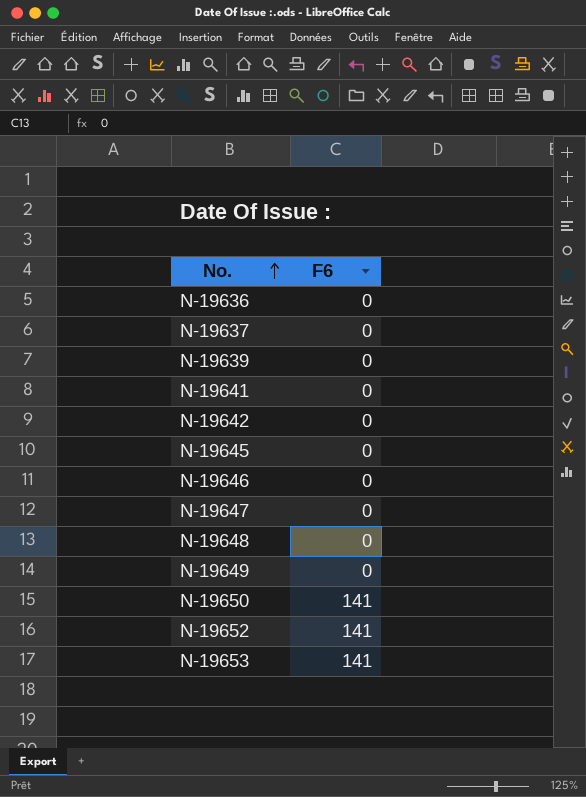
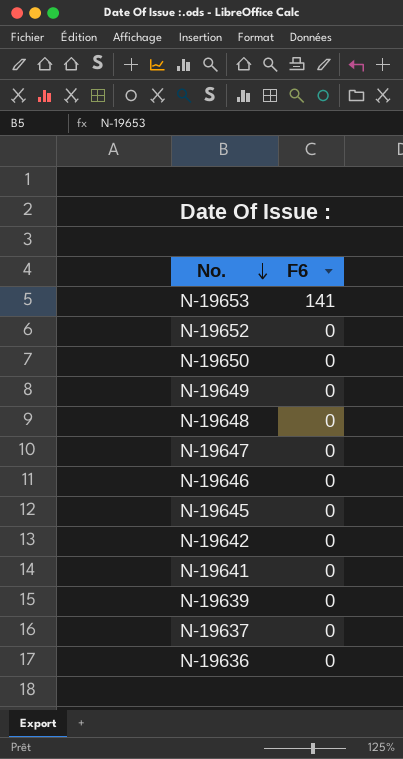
row order: No. ascending -> No. descending
N-19652 | F6: 141 -> 0
N-19650 | F6: 141 -> 0

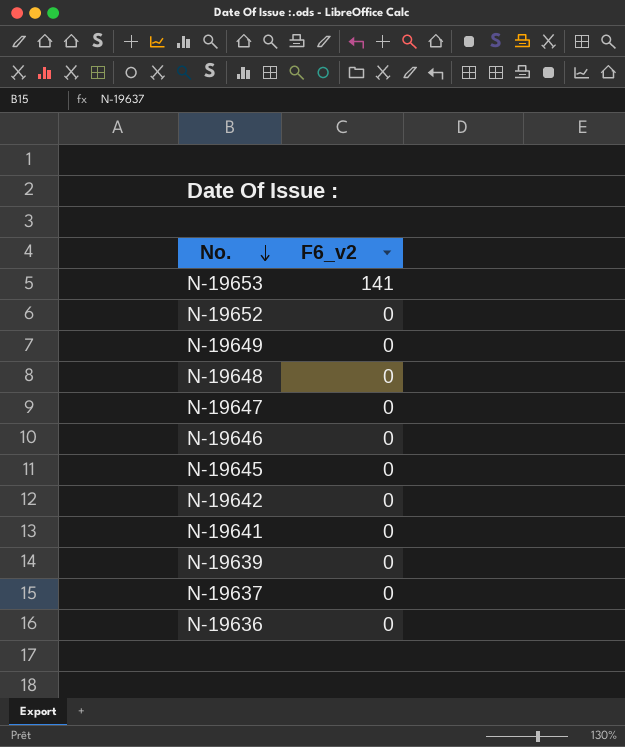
column name: F6 -> F6_v2
row N-19650: 0 -> none

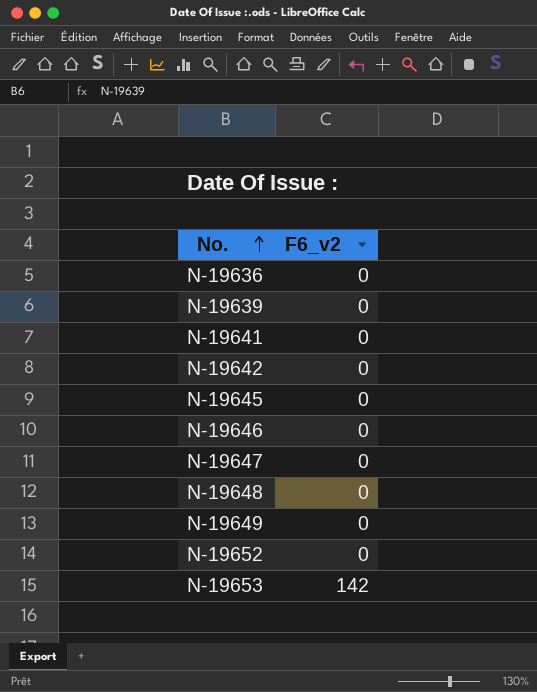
row order: No. descending -> No. ascending
row N-19637: 0 -> none
N-19653 | F6_v2: 141 -> 142

